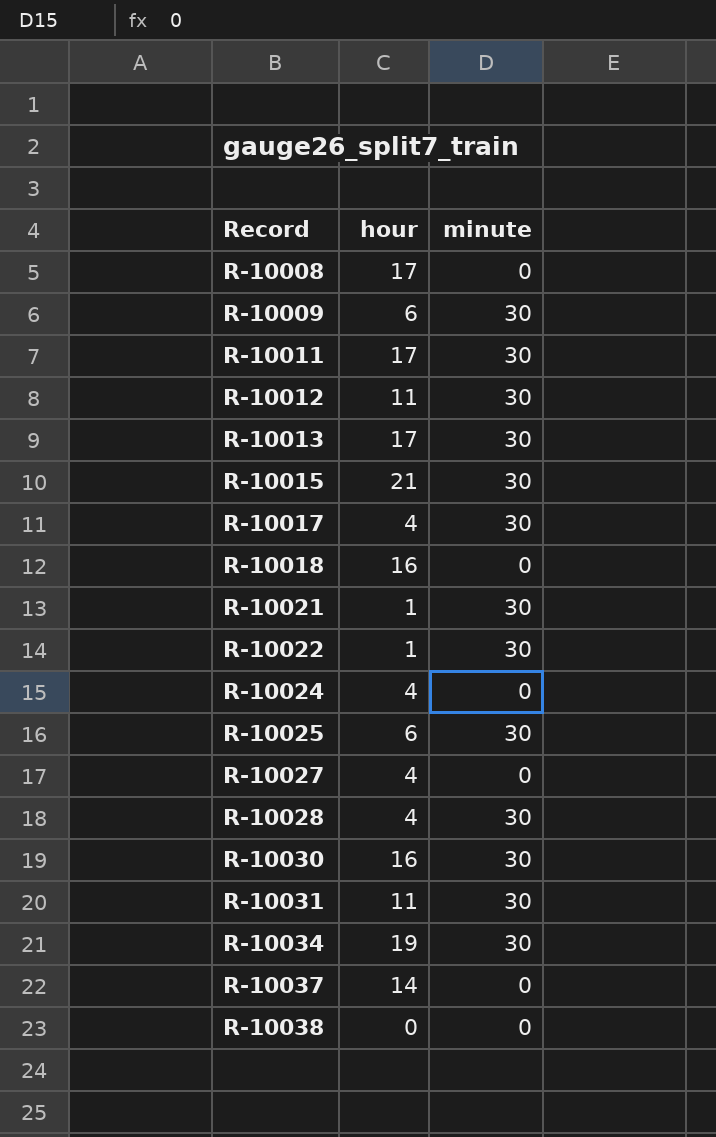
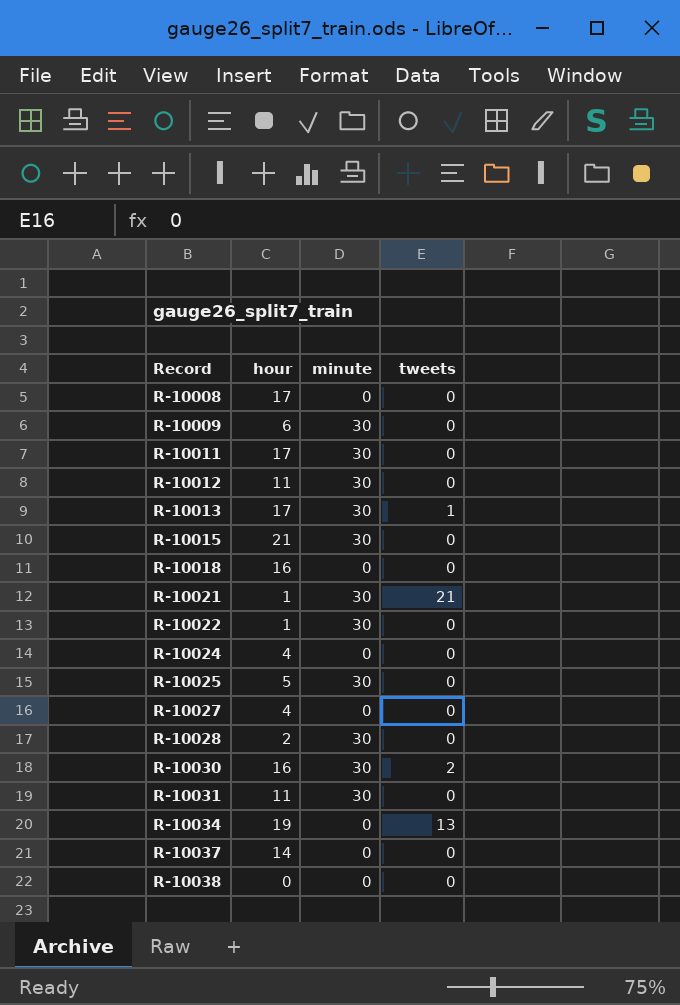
column tweets | position: none -> 4
row R-10017: 4 | 30 -> none
R-10025 | hour: 6 -> 5
R-10028 | hour: 4 -> 2
R-10034 | minute: 30 -> 0

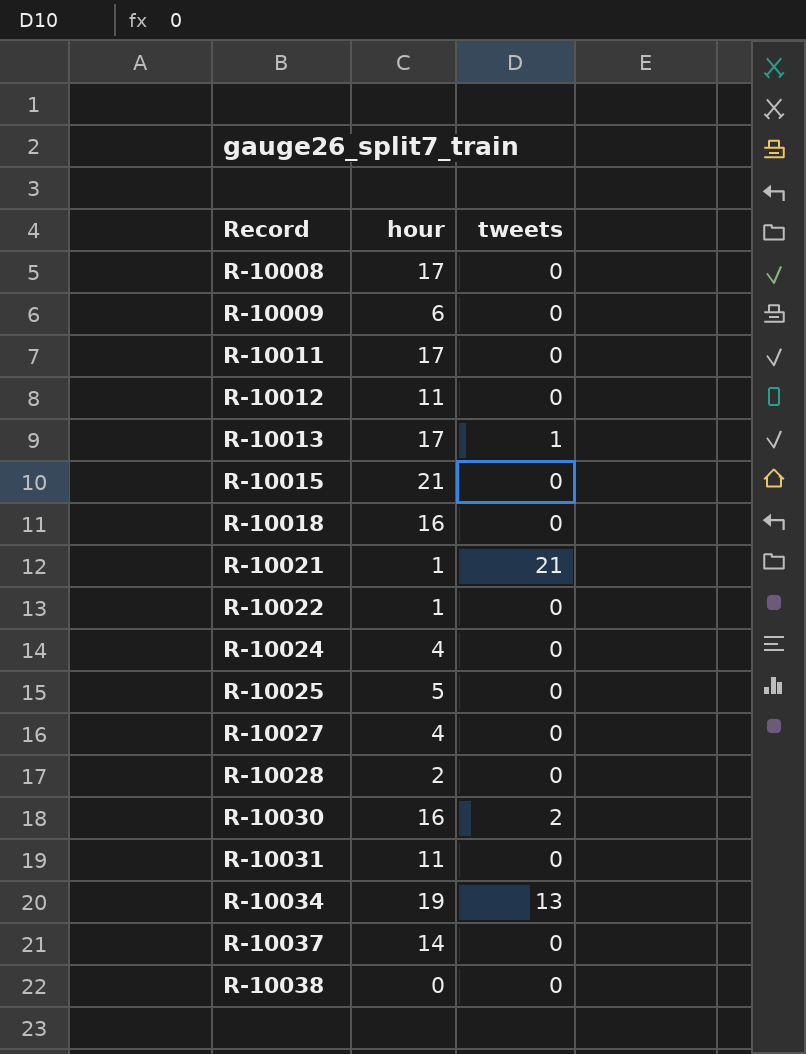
column minute | position: 3 -> none

